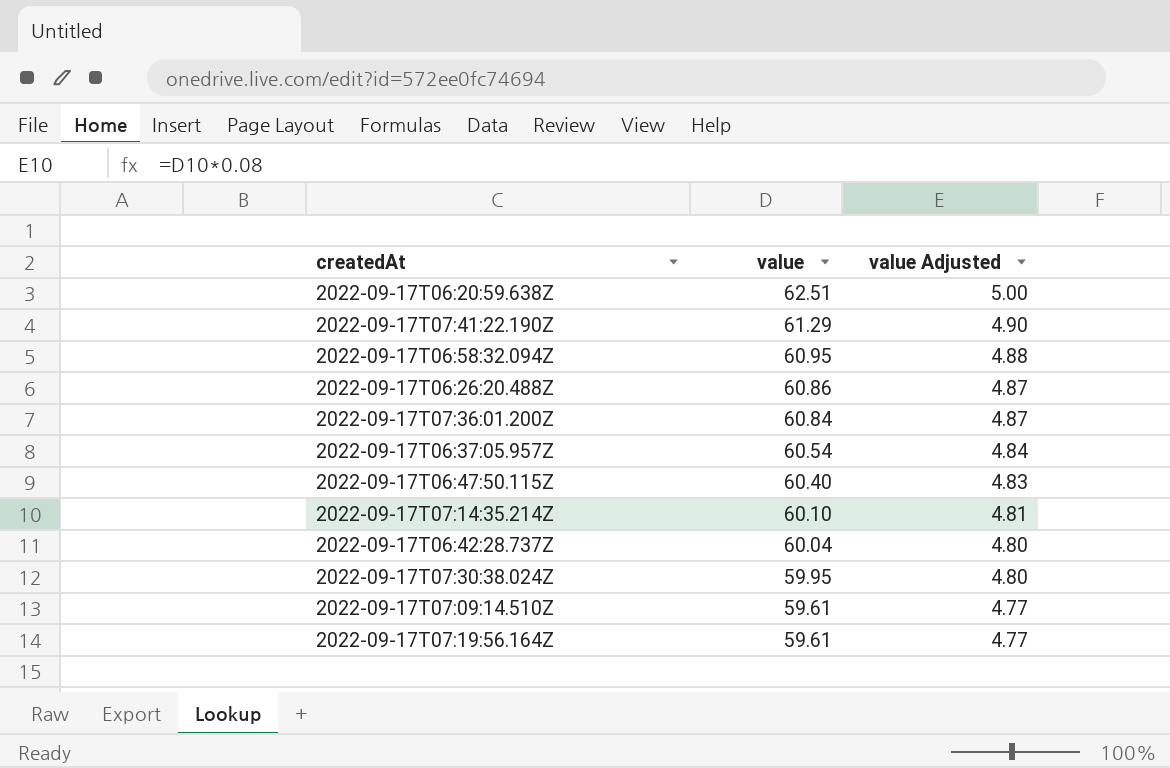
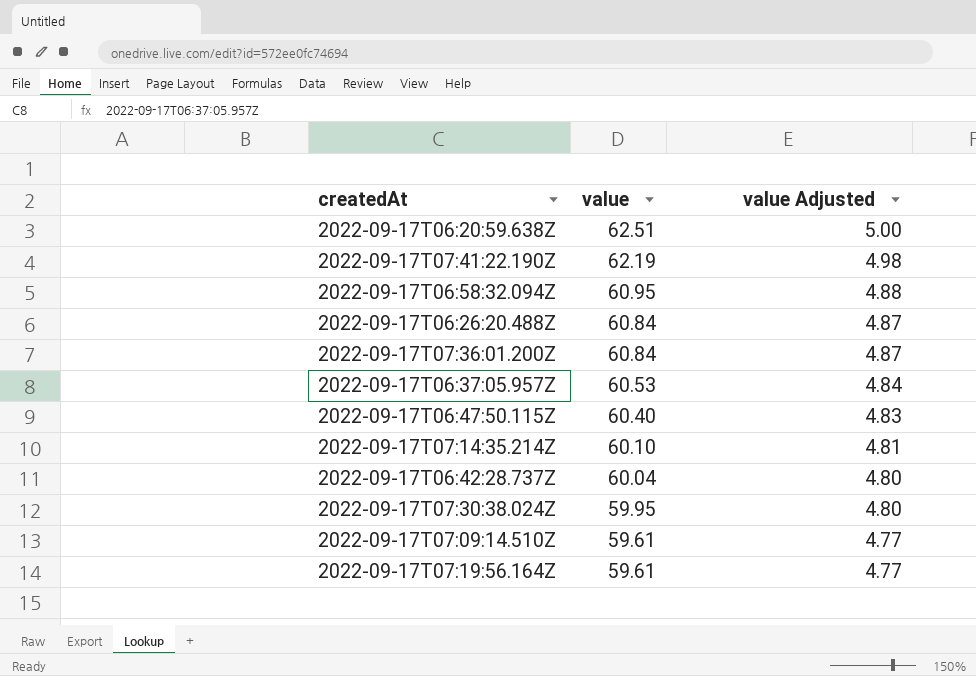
2022-09-17T07:41:22.190Z | value: 61.29 -> 62.19
2022-09-17T07:41:22.190Z | value Adjusted: 4.90 -> 4.98
2022-09-17T06:26:20.488Z | value: 60.86 -> 60.84
2022-09-17T06:37:05.957Z | value: 60.54 -> 60.53

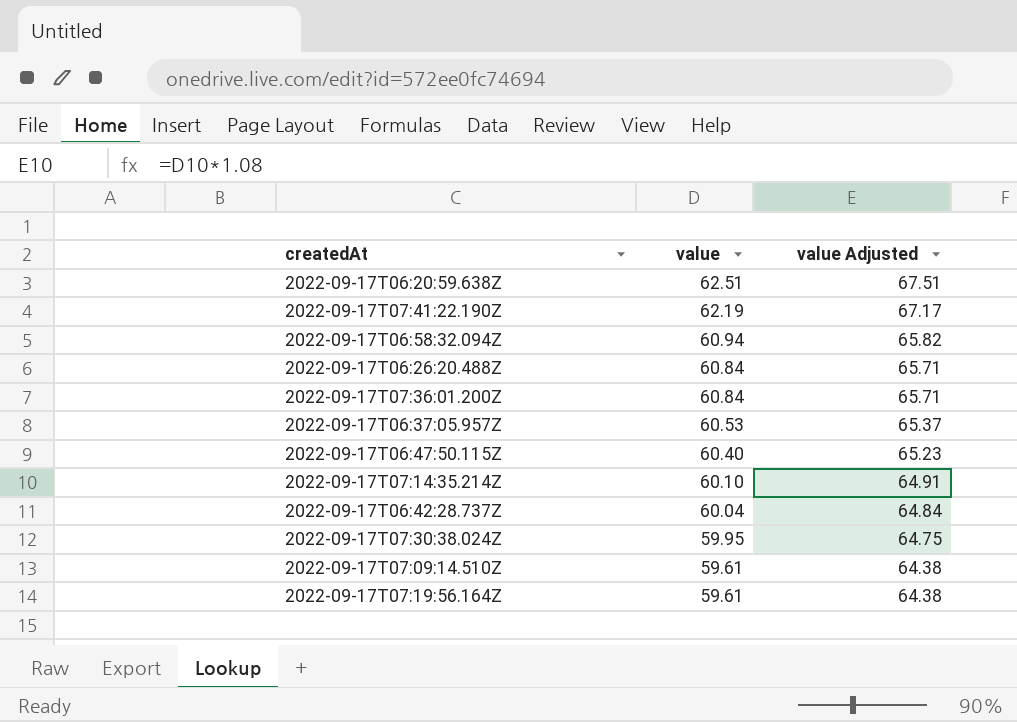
column value Adjusted | formula: [value] * 0.08 -> [value] * 1.08
2022-09-17T06:58:32.094Z | value: 60.95 -> 60.94

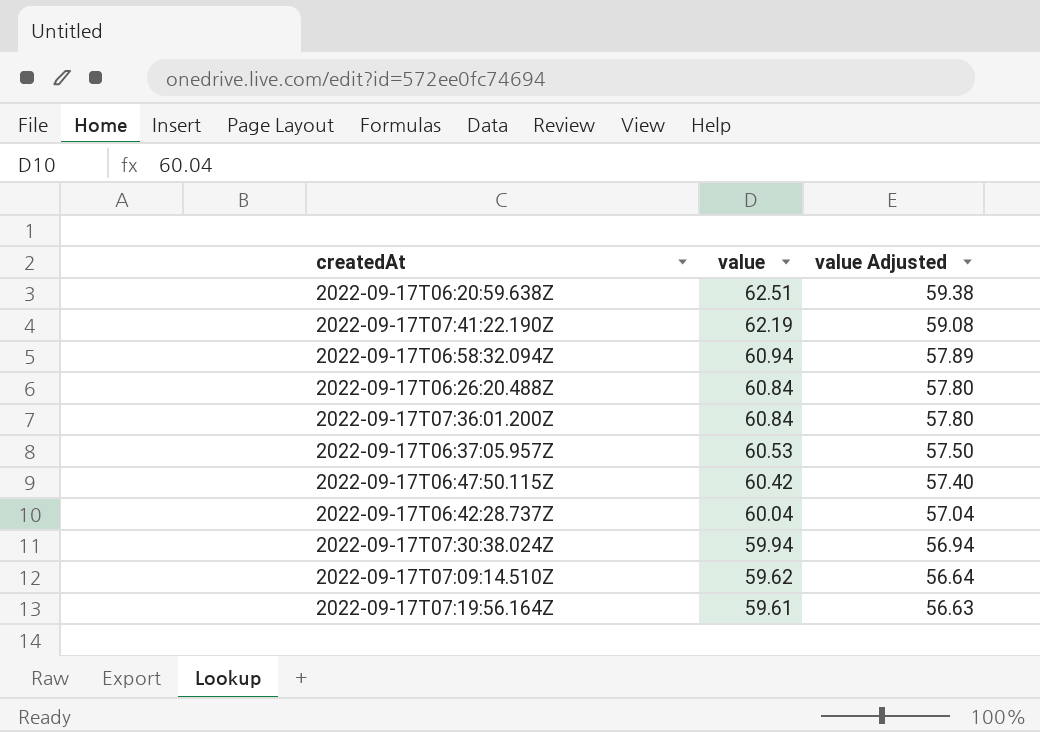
column value Adjusted | formula: [value] * 1.08 -> [value] * 0.95
row 2022-09-17T07:14:35.214Z: 60.10 | 64.91 -> none
2022-09-17T06:47:50.115Z | value: 60.40 -> 60.42
2022-09-17T07:30:38.024Z | value: 59.95 -> 59.94
2022-09-17T07:09:14.510Z | value: 59.61 -> 59.62

